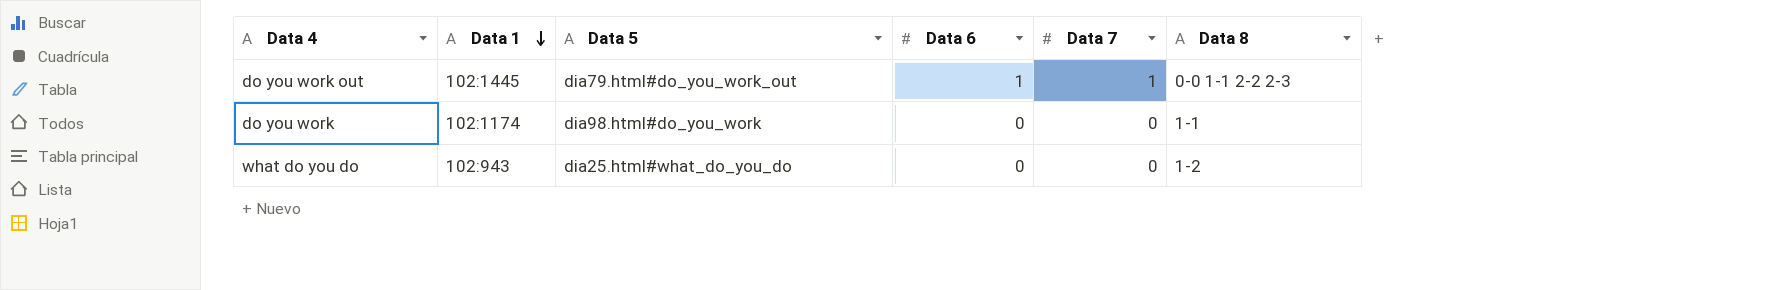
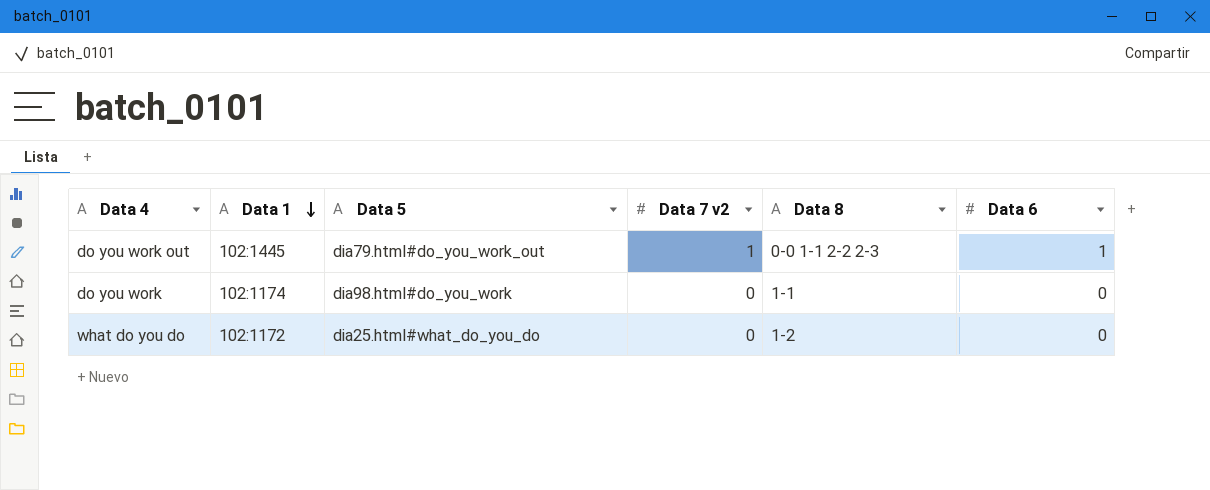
column name: Data 7 -> Data 7 v2
column Data 6 | position: 4 -> 6
what do you do | Data 1: 102:943 -> 102:1172

